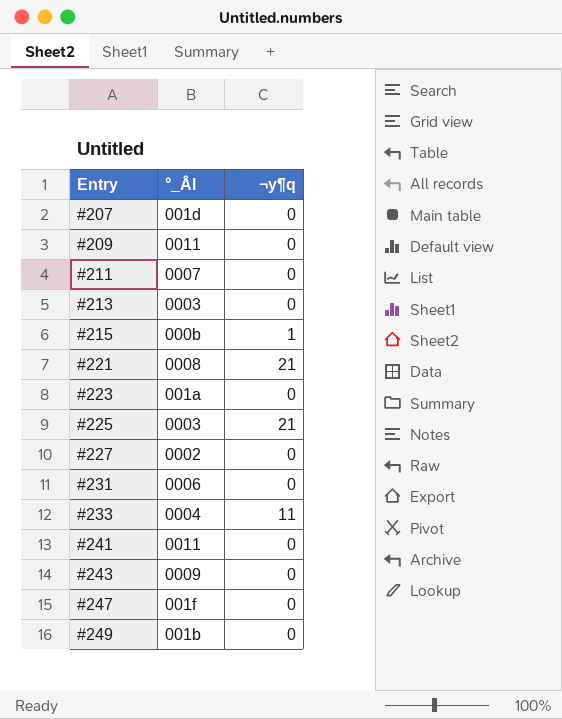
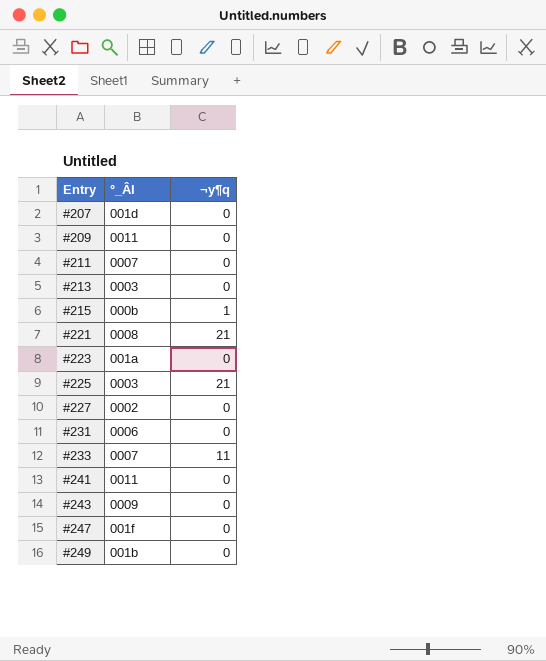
#233 | °_ÂI: 0004 -> 0007

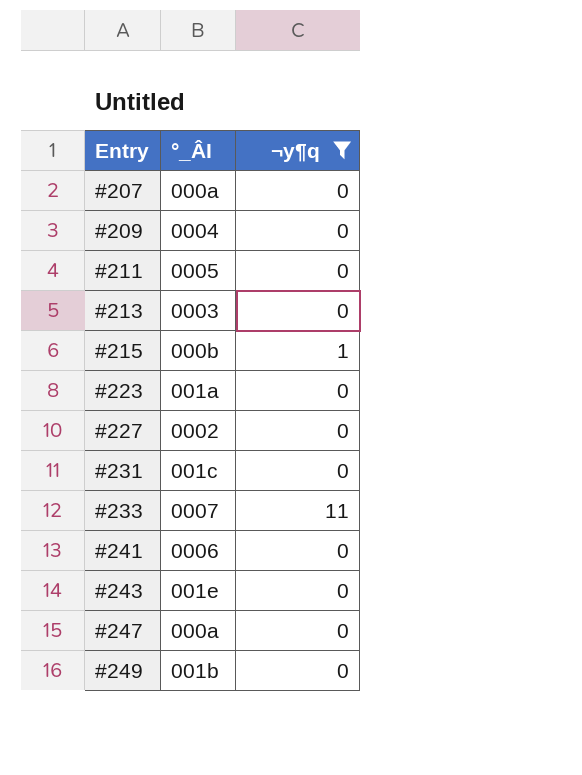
filter: none -> ¬y¶q != 21
#207 | °_ÂI: 001d -> 000a
#209 | °_ÂI: 0011 -> 0004
#211 | °_ÂI: 0007 -> 0005
#231 | °_ÂI: 0006 -> 001c
#241 | °_ÂI: 0011 -> 0006
#243 | °_ÂI: 0009 -> 001e
#247 | °_ÂI: 001f -> 000a

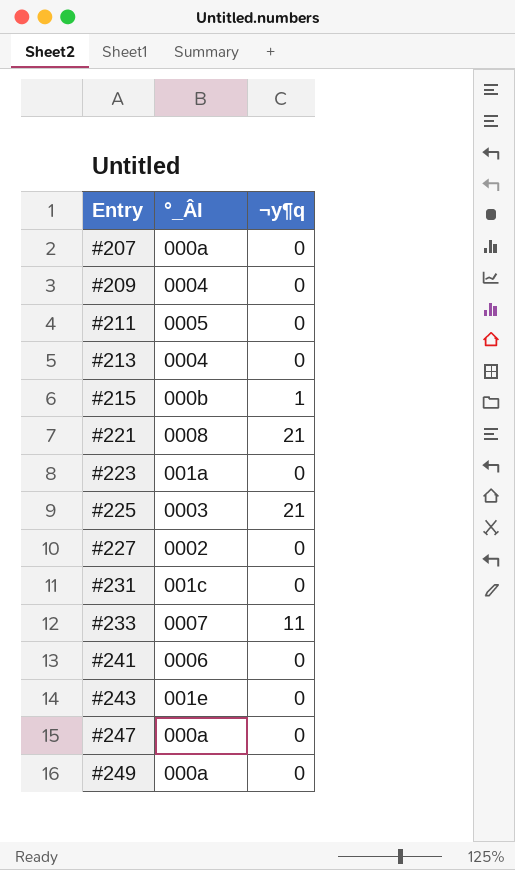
filter: ¬y¶q != 21 -> none
#213 | °_ÂI: 0003 -> 0004
#249 | °_ÂI: 001b -> 000a

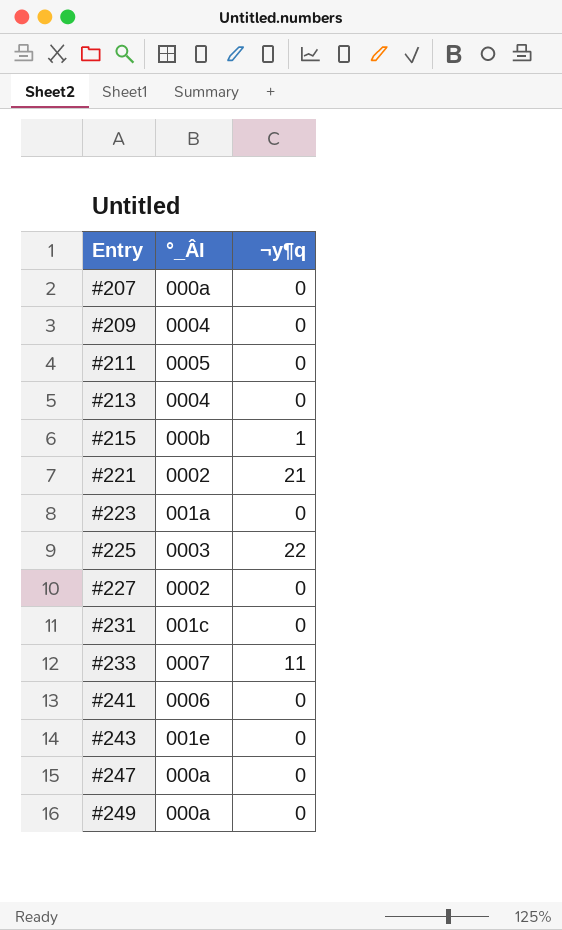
#221 | °_ÂI: 0008 -> 0002
#225 | ¬y¶q: 21 -> 22

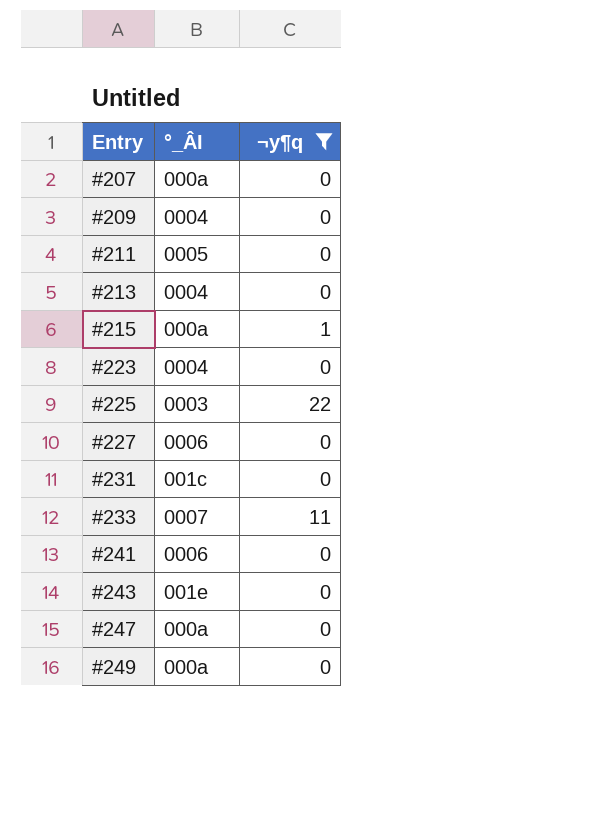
filter: none -> ¬y¶q != 21
#215 | °_ÂI: 000b -> 000a
#223 | °_ÂI: 001a -> 0004
#227 | °_ÂI: 0002 -> 0006

